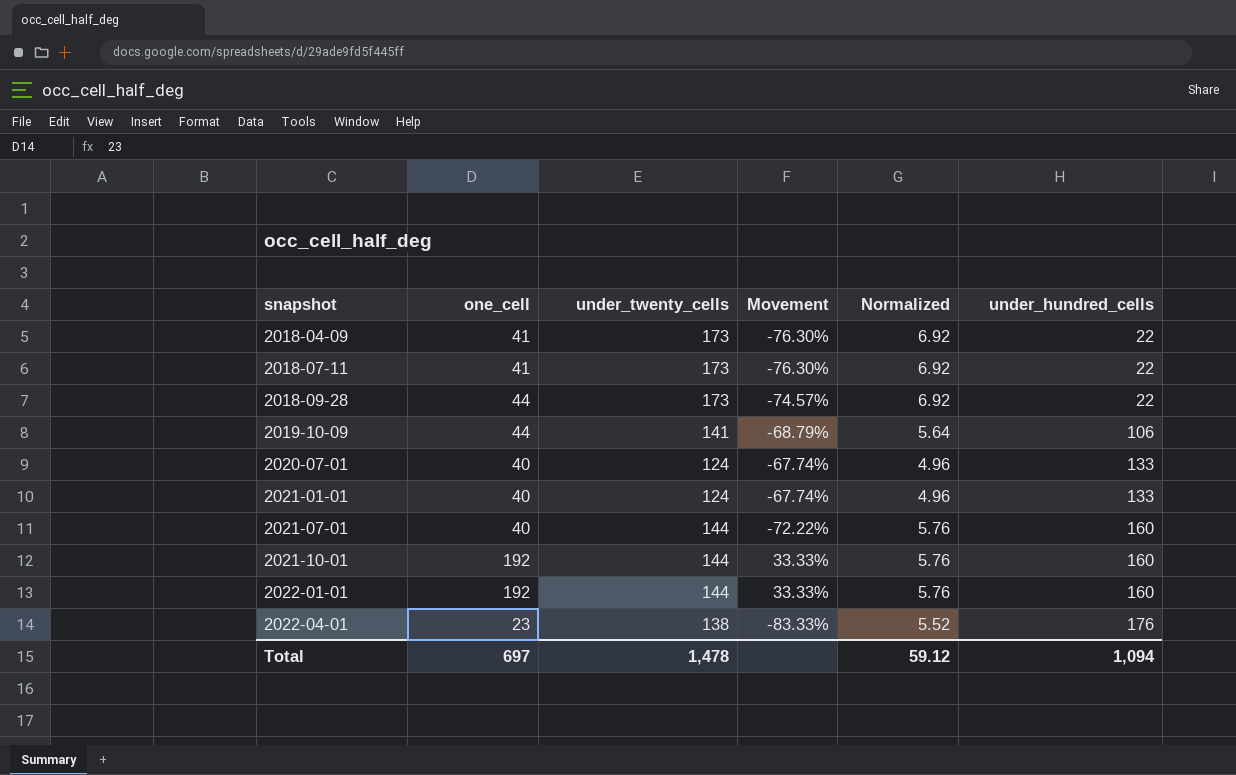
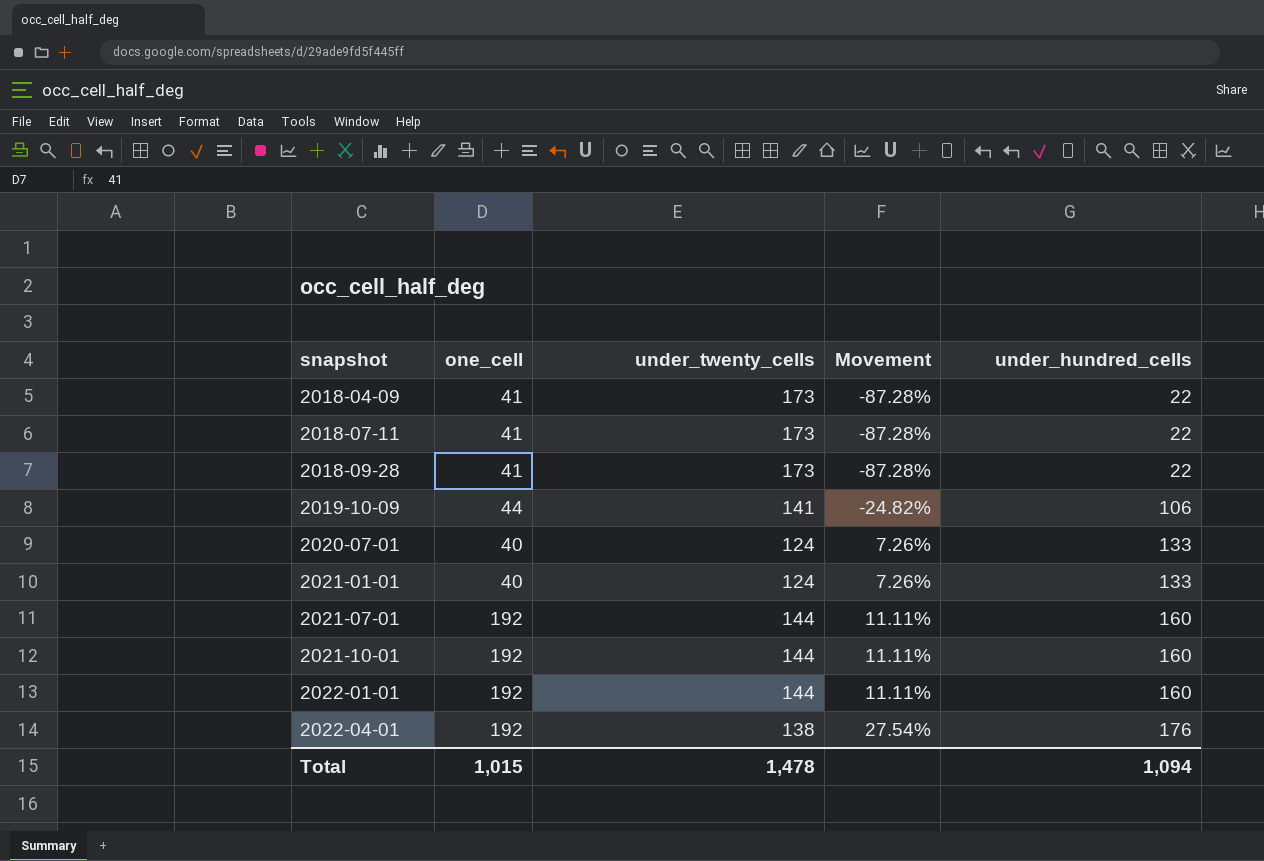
column Normalized | formula: [under_twenty_cells] * 0.04 -> none
column Movement | formula: ([one_cell] - [under_twenty_cells]) / [under_twenty_cells] -> ([under_hundred_cells] - [under_twenty_cells]) / [under_twenty_cells]
2018-09-28 | one_cell: 44 -> 41
2021-07-01 | one_cell: 40 -> 192
2022-04-01 | one_cell: 23 -> 192
Total | one_cell: 697 -> 1,015

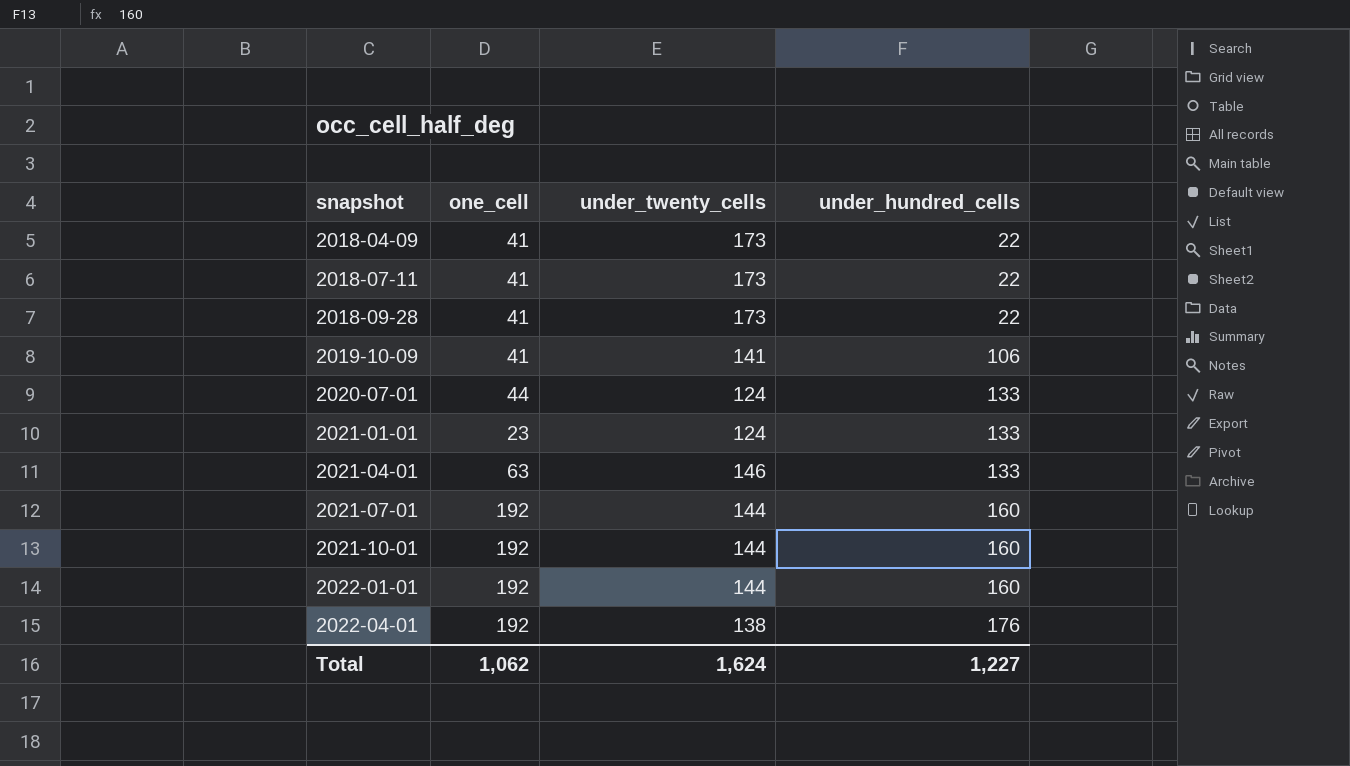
column Movement | formula: ([under_hundred_cells] - [under_twenty_cells]) / [under_twenty_cells] -> none
2019-10-09 | one_cell: 44 -> 41
2020-07-01 | one_cell: 40 -> 44
2021-01-01 | one_cell: 40 -> 23
row 2021-04-01: none -> 63 | 146 | 133
Total | one_cell: 1,015 -> 1,062
Total | under_twenty_cells: 1,478 -> 1,624
Total | under_hundred_cells: 1,094 -> 1,227

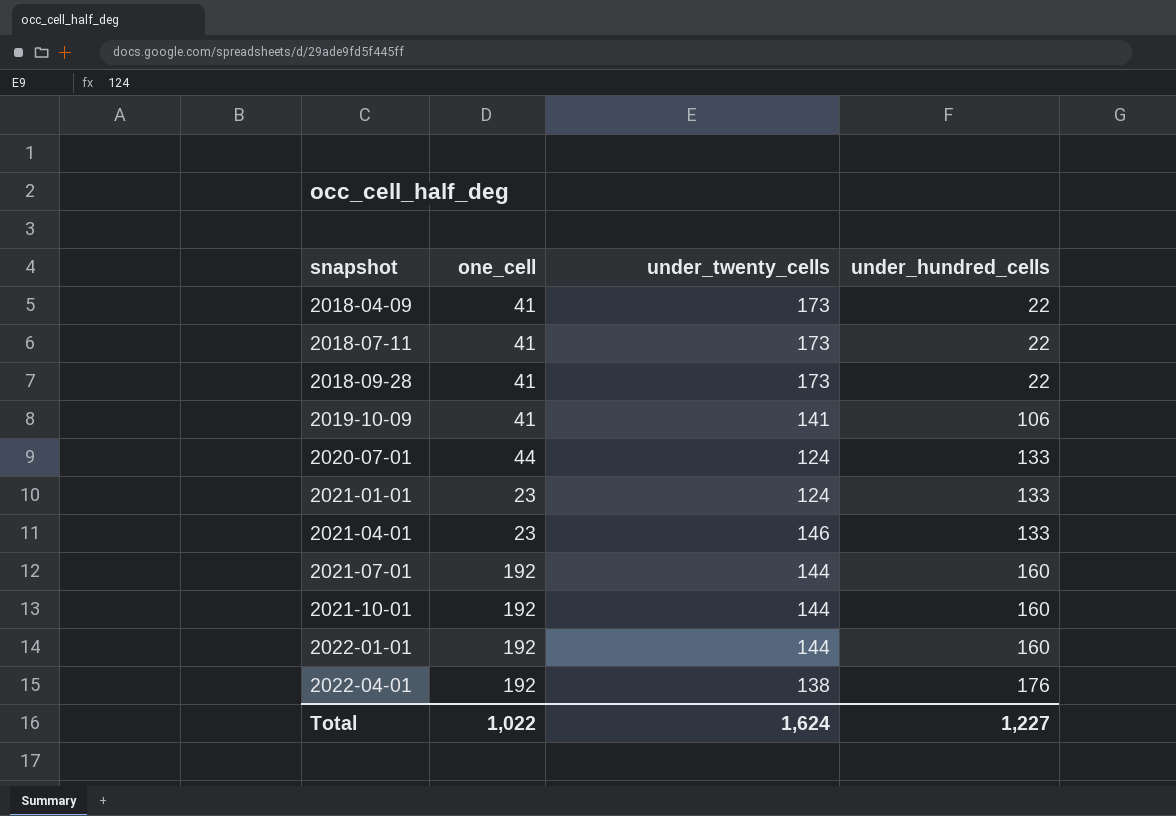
2021-04-01 | one_cell: 63 -> 23
Total | one_cell: 1,062 -> 1,022

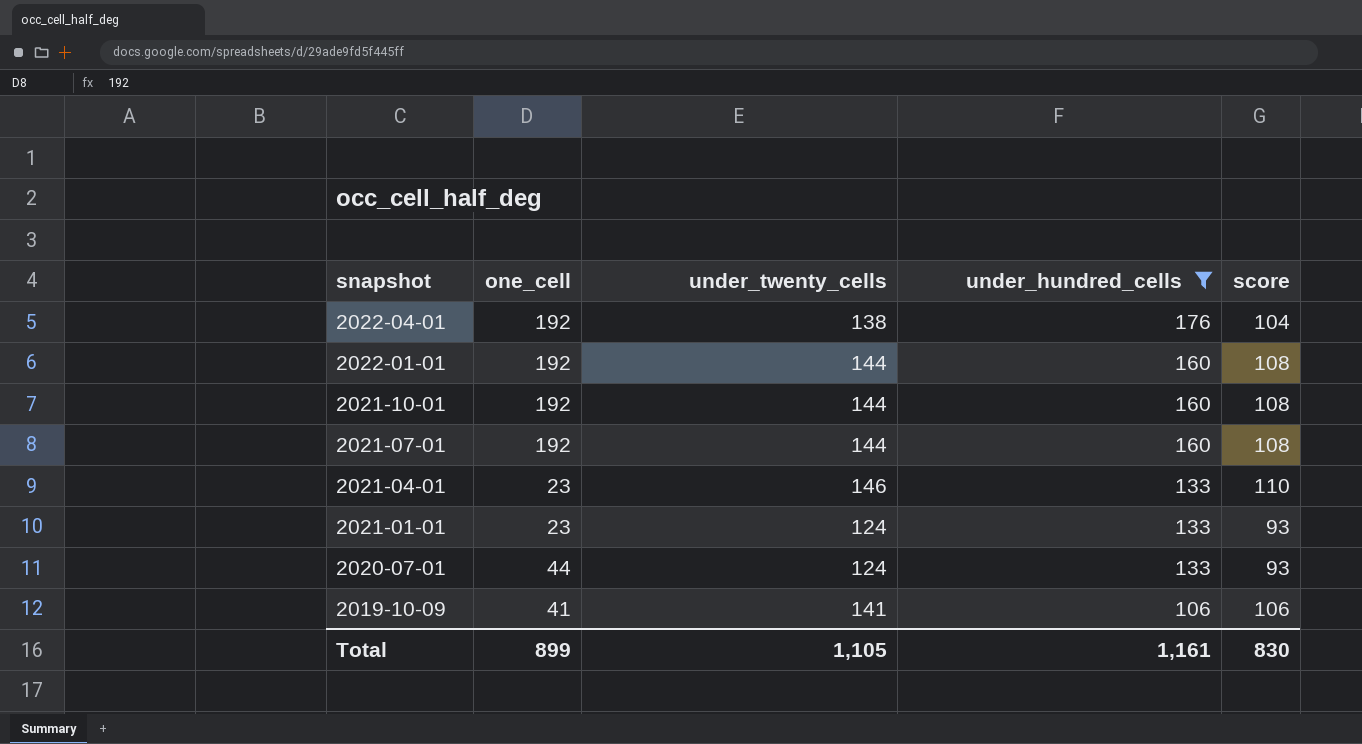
filter: none -> under_hundred_cells != 22
row order: snapshot ascending -> snapshot descending
column score | formula: none -> [under_twenty_cells] * 0.75
Total | one_cell: 1,022 -> 899
Total | under_twenty_cells: 1,624 -> 1,105
Total | under_hundred_cells: 1,227 -> 1,161

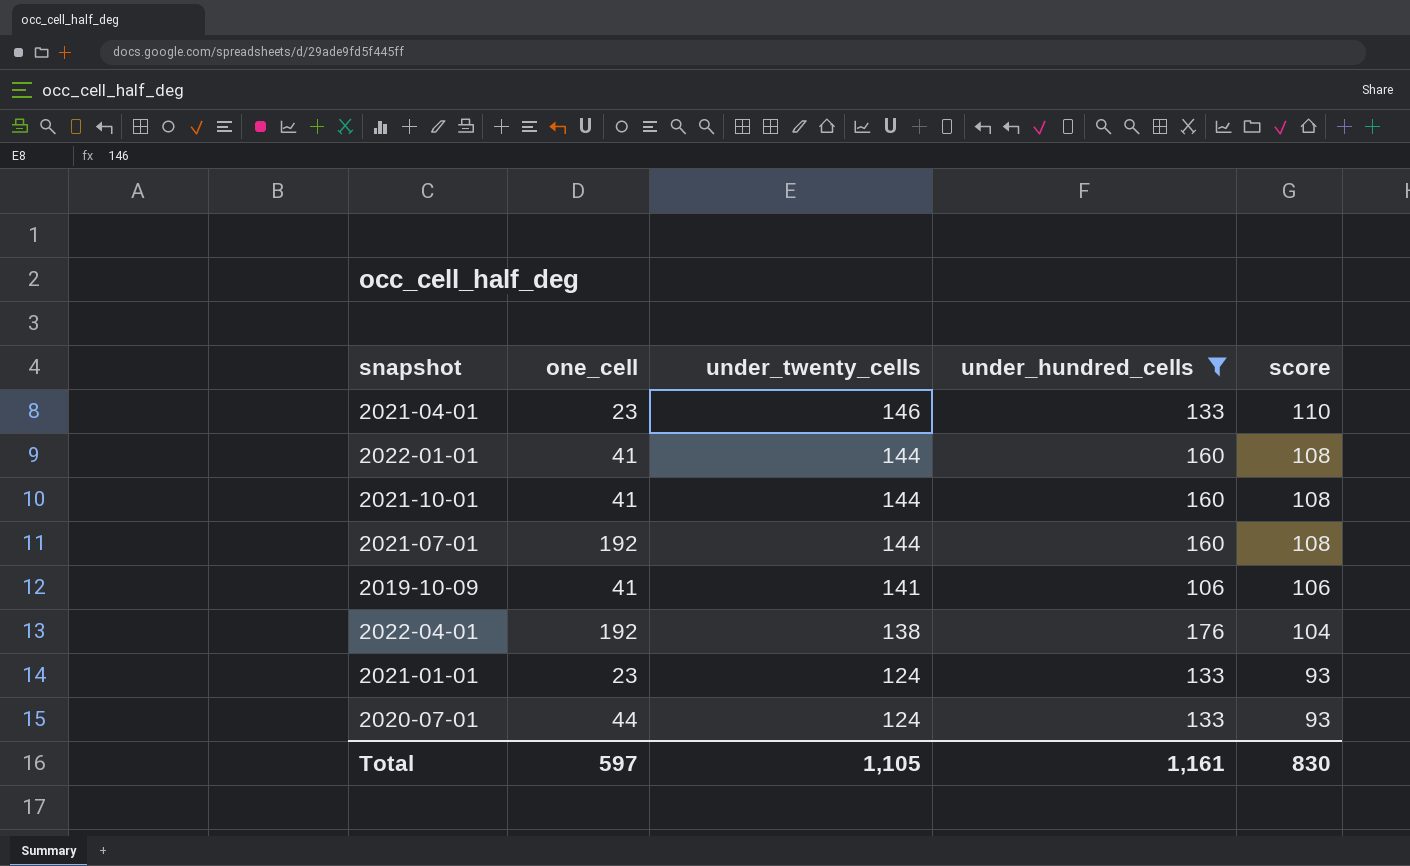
row order: snapshot descending -> under_twenty_cells descending
2022-01-01 | one_cell: 192 -> 41
2021-10-01 | one_cell: 192 -> 41
Total | one_cell: 899 -> 597

